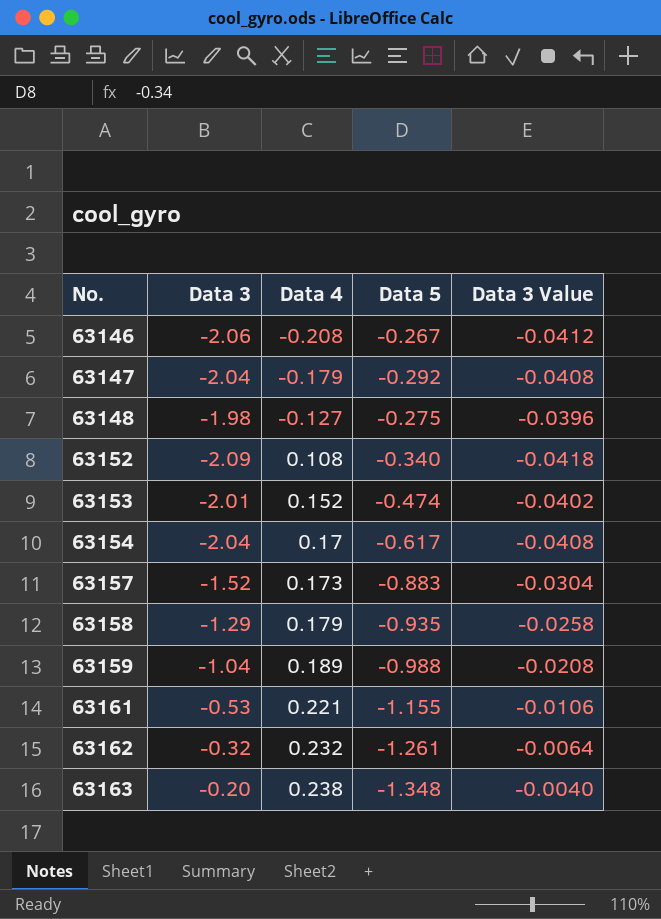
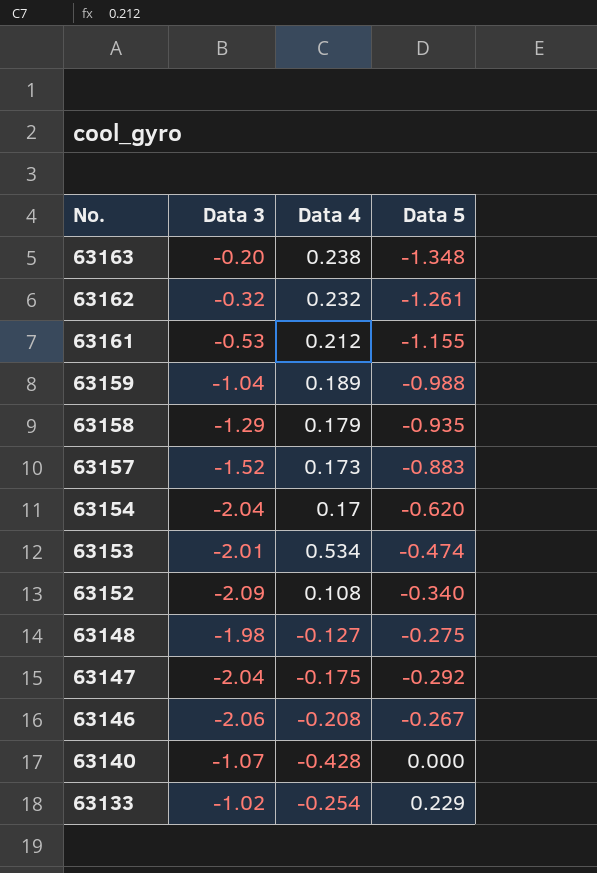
row order: No. ascending -> No. descending
column Data 3 Value | formula: [Data 3] * 0.02 -> none
63161 | Data 4: 0.221 -> 0.212
63154 | Data 5: -0.617 -> -0.620
63153 | Data 4: 0.152 -> 0.534
63147 | Data 4: -0.179 -> -0.175
row 63140: none -> -1.07 | -0.428 | 0.000
row 63133: none -> -1.02 | -0.254 | 0.229

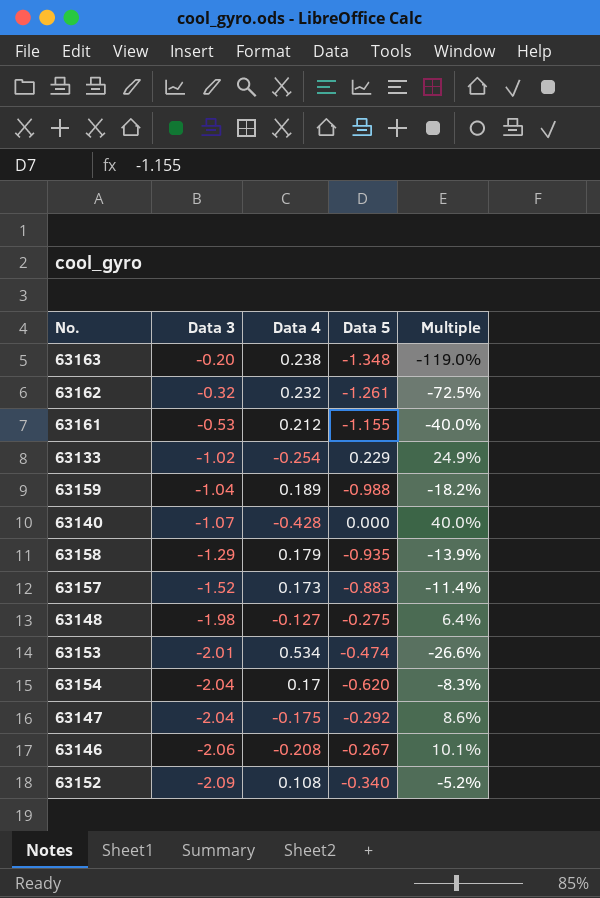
row order: No. descending -> Data 3 descending
column Multiple | formula: none -> [Data 4] / [Data 3]

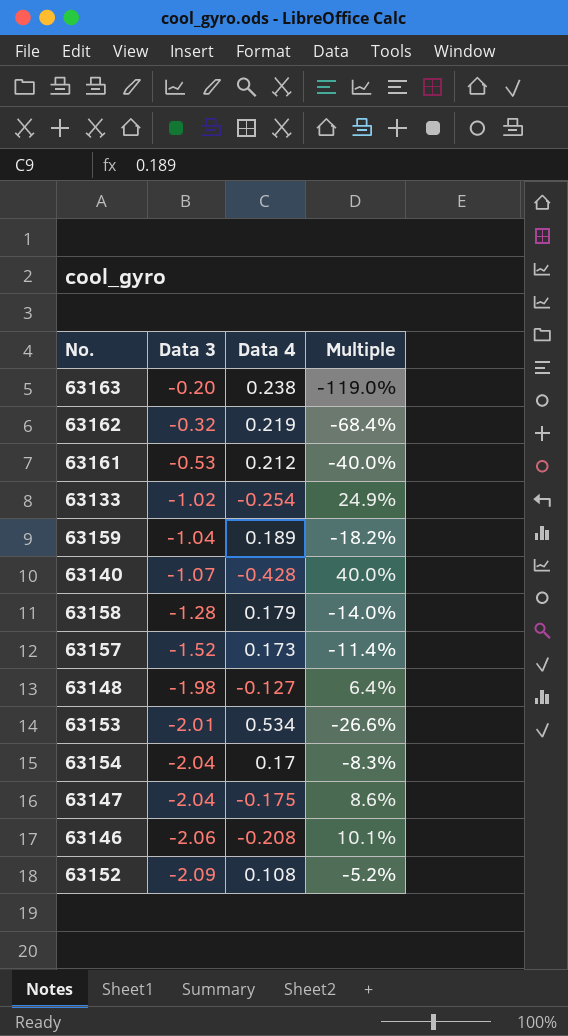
column Data 5 | position: 4 -> none
63162 | Data 4: 0.232 -> 0.219
63162 | Multiple: -72.5% -> -68.4%
63158 | Data 3: -1.29 -> -1.28
63158 | Multiple: -13.9% -> -14.0%

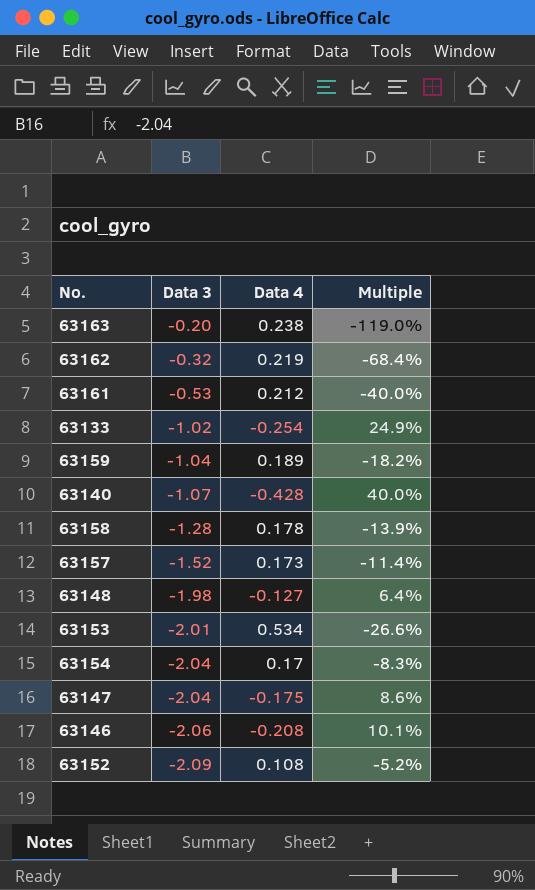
63158 | Data 4: 0.179 -> 0.178
63158 | Multiple: -14.0% -> -13.9%

